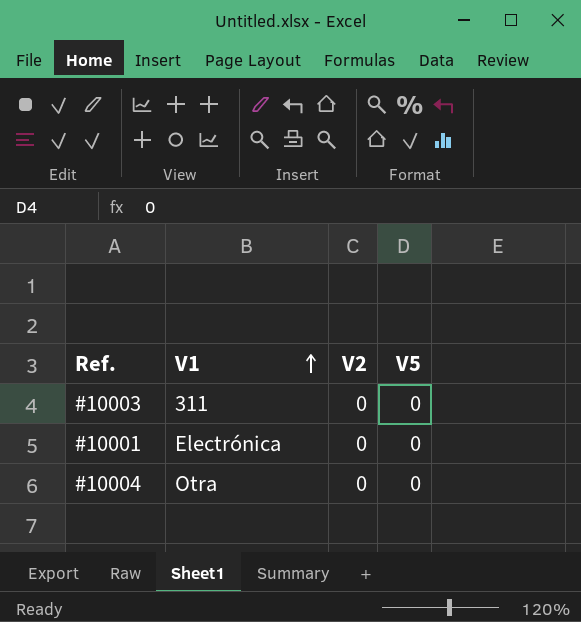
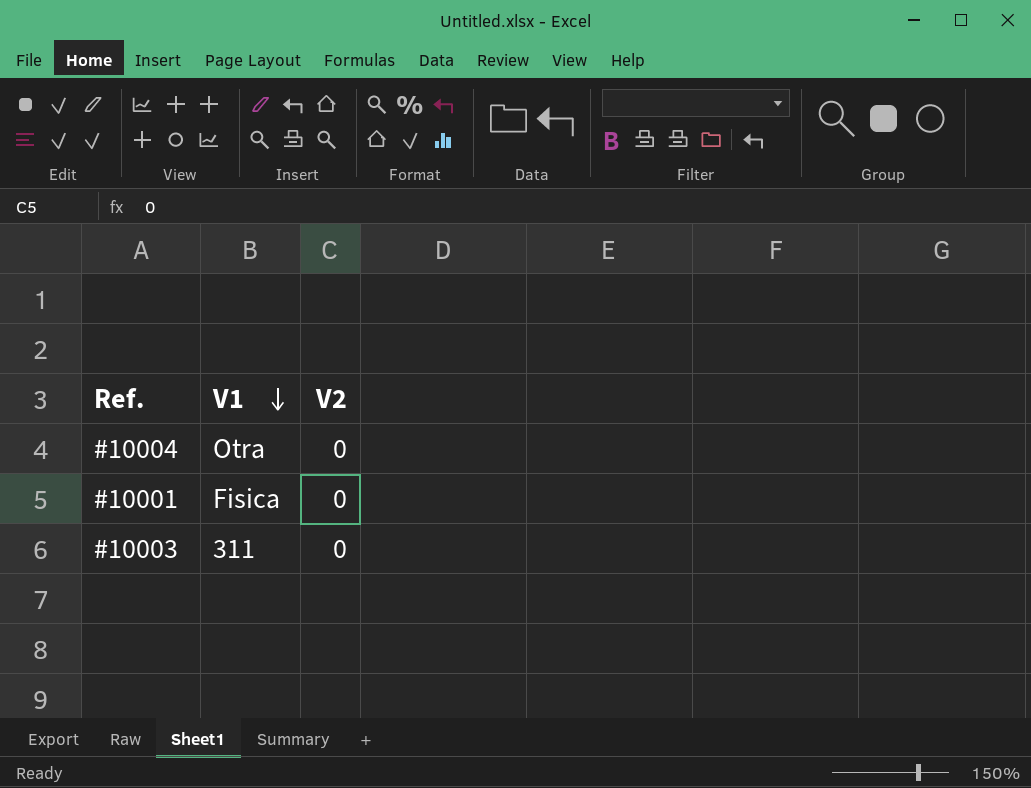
row order: V1 ascending -> V1 descending
column V5 | position: 4 -> none
#10001 | V1: Electrónica -> Fisica

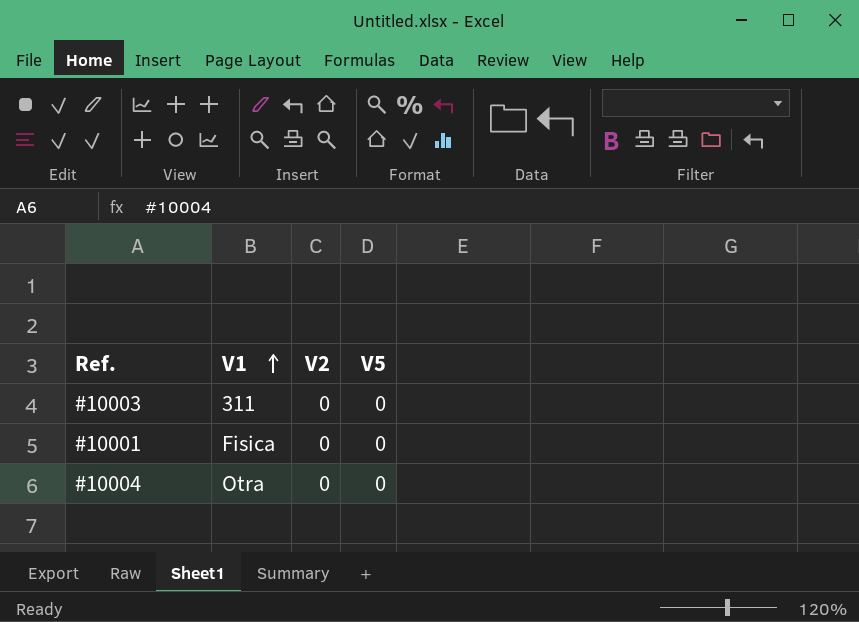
row order: V1 descending -> V1 ascending
column V5 | position: none -> 4

